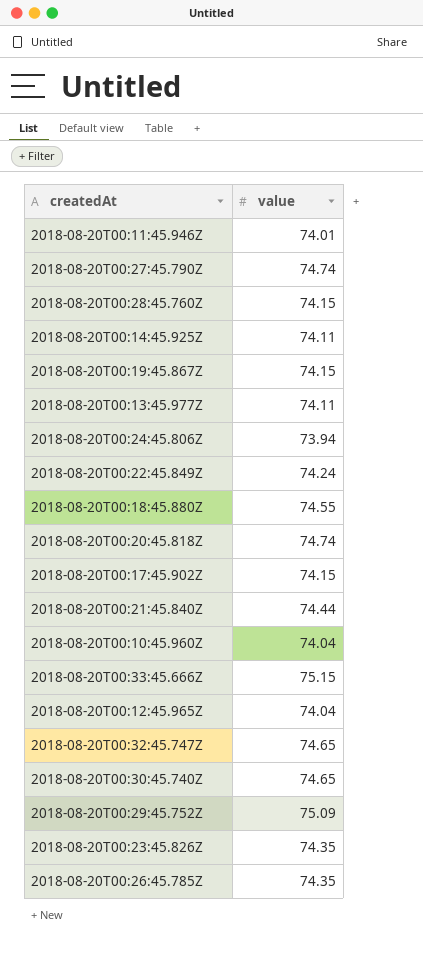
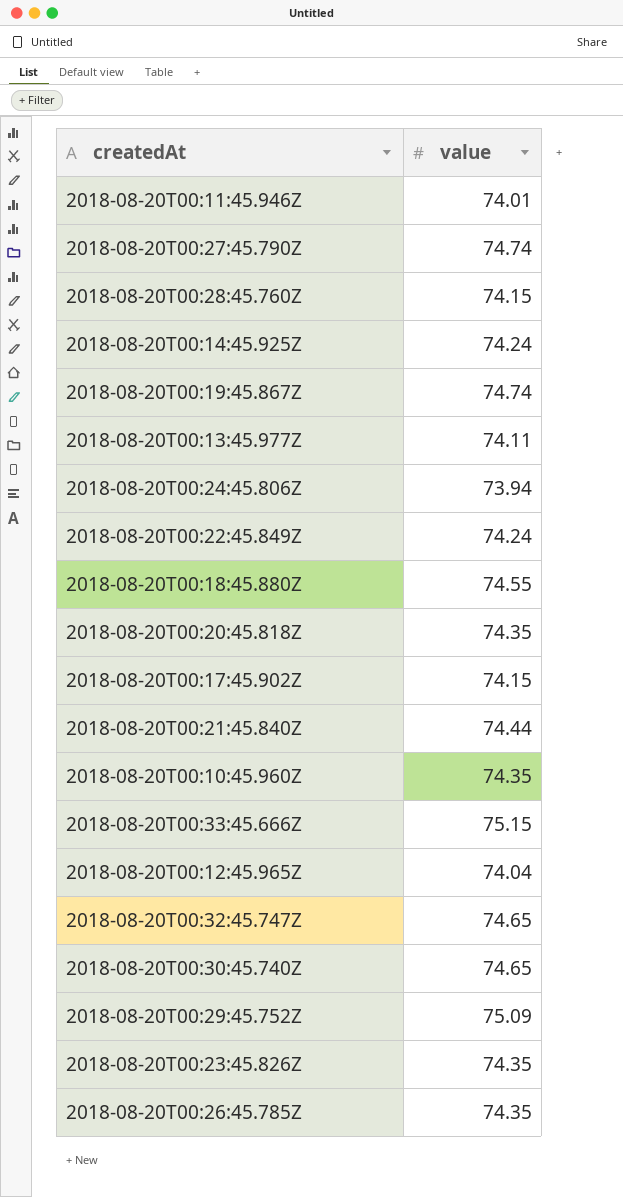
2018-08-20T00:14:45.925Z | value: 74.11 -> 74.24
2018-08-20T00:19:45.867Z | value: 74.15 -> 74.74
2018-08-20T00:20:45.818Z | value: 74.74 -> 74.35
2018-08-20T00:10:45.960Z | value: 74.04 -> 74.35

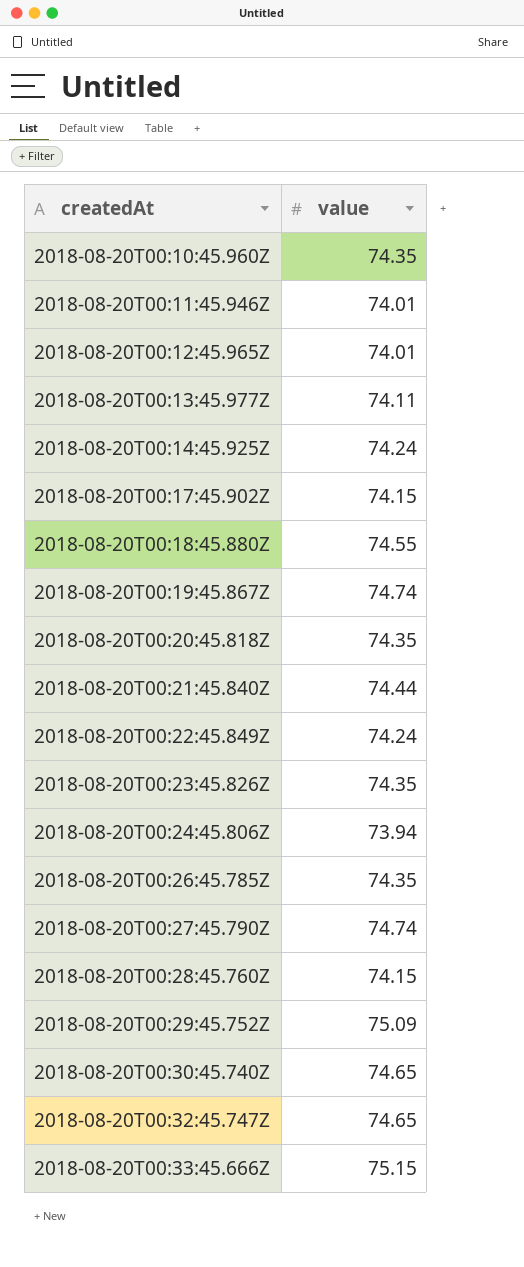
row order: none -> createdAt ascending
2018-08-20T00:12:45.965Z | value: 74.04 -> 74.01

